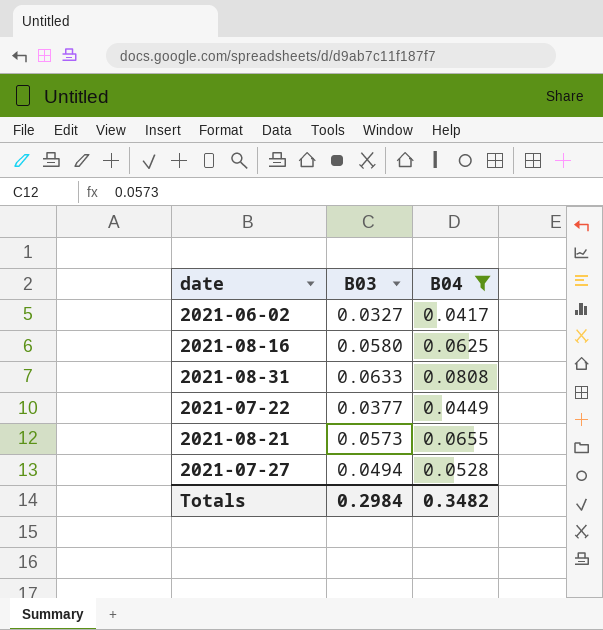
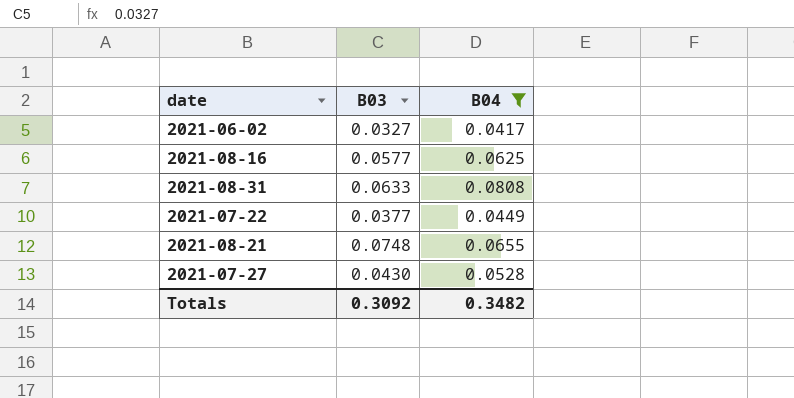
2021-08-16 | B03: 0.0580 -> 0.0577
2021-08-21 | B03: 0.0573 -> 0.0748
2021-07-27 | B03: 0.0494 -> 0.0430
Totals | B03: 0.2984 -> 0.3092

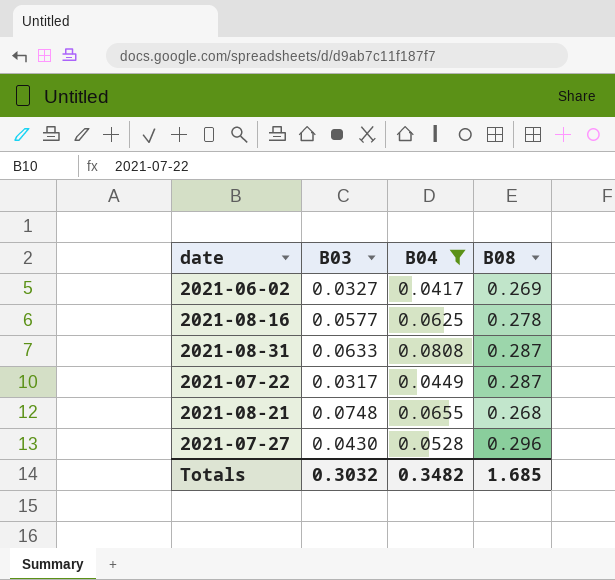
column B08 | position: none -> 4
2021-07-22 | B03: 0.0377 -> 0.0317
Totals | B03: 0.3092 -> 0.3032

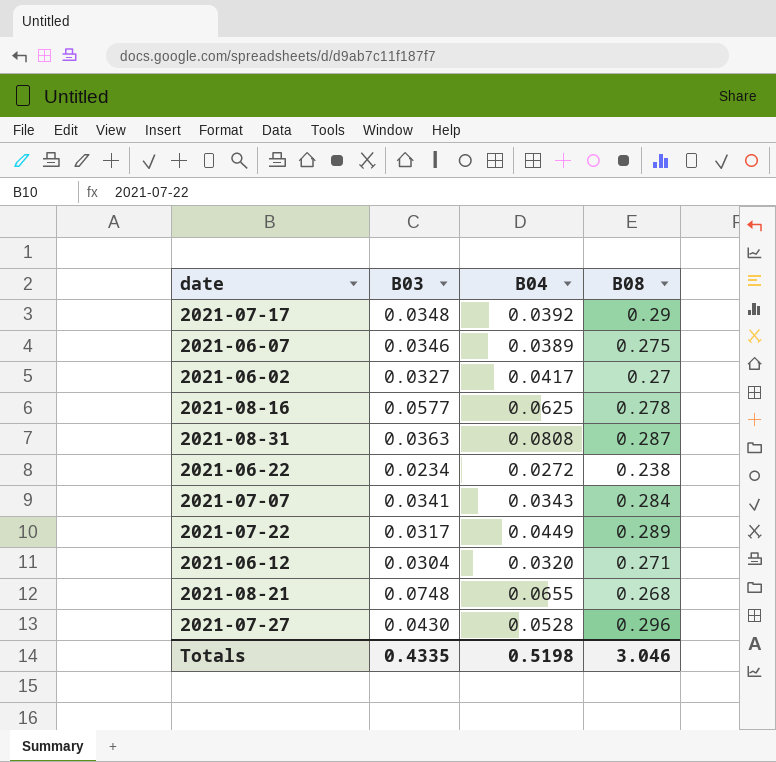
filter: B04 >= 0.0417 -> none
2021-06-02 | B08: 0.269 -> 0.27
2021-08-31 | B03: 0.0633 -> 0.0363
2021-07-22 | B08: 0.287 -> 0.289
Totals | B03: 0.3032 -> 0.4335
Totals | B04: 0.3482 -> 0.5198
Totals | B08: 1.685 -> 3.046

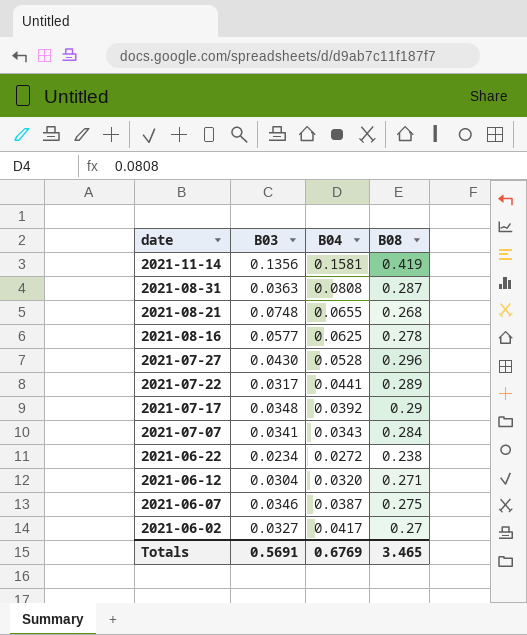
row order: none -> date descending
row 2021-11-14: none -> 0.1356 | 0.1581 | 0.419
2021-07-22 | B04: 0.0449 -> 0.0441
2021-06-07 | B04: 0.0389 -> 0.0387
Totals | B03: 0.4335 -> 0.5691
Totals | B04: 0.5198 -> 0.6769
Totals | B08: 3.046 -> 3.465

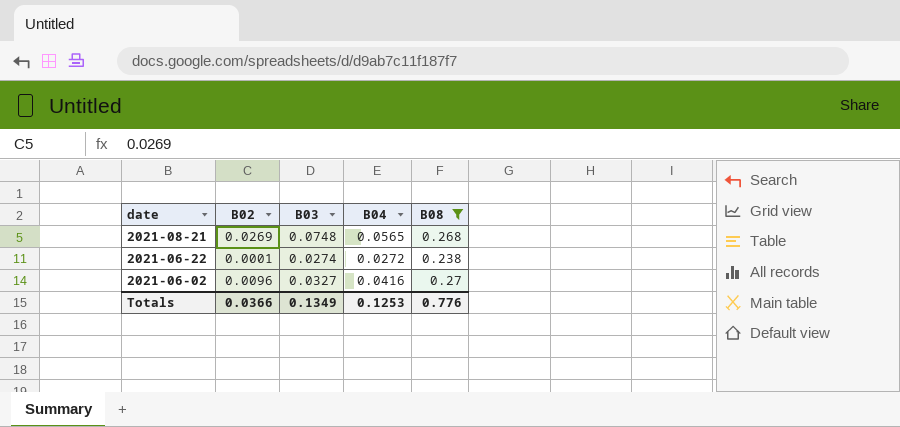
filter: none -> B08 <= 0.27
column B02 | position: none -> 2
2021-08-21 | B04: 0.0655 -> 0.0565
2021-06-22 | B03: 0.0234 -> 0.0274
2021-06-02 | B04: 0.0417 -> 0.0416
Totals | B03: 0.5691 -> 0.1349
Totals | B04: 0.6769 -> 0.1253
Totals | B08: 3.465 -> 0.776

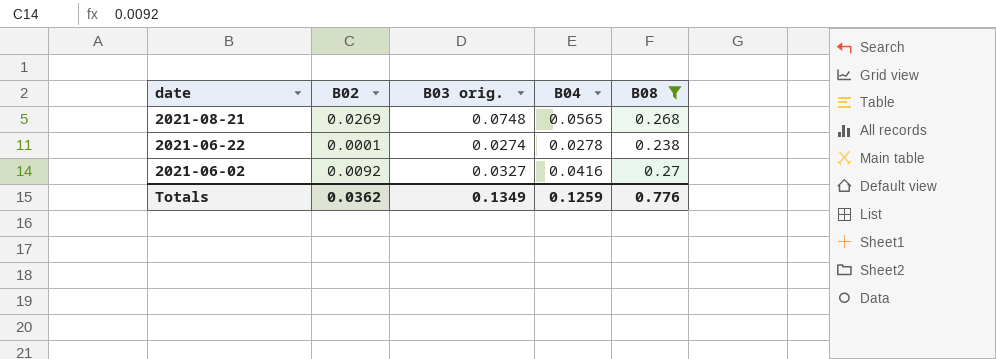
column name: B03 -> B03 orig.
2021-06-22 | B04: 0.0272 -> 0.0278
2021-06-02 | B02: 0.0096 -> 0.0092
Totals | B02: 0.0366 -> 0.0362
Totals | B04: 0.1253 -> 0.1259

